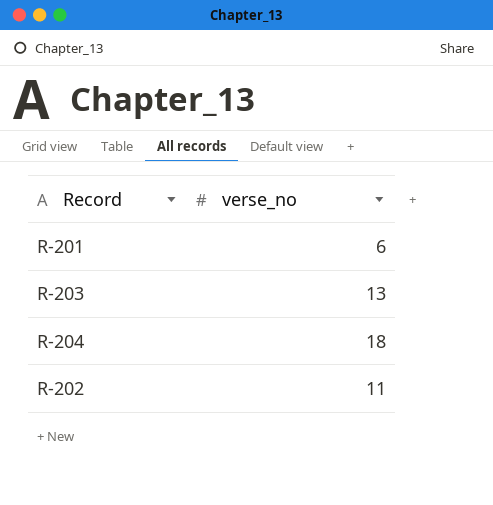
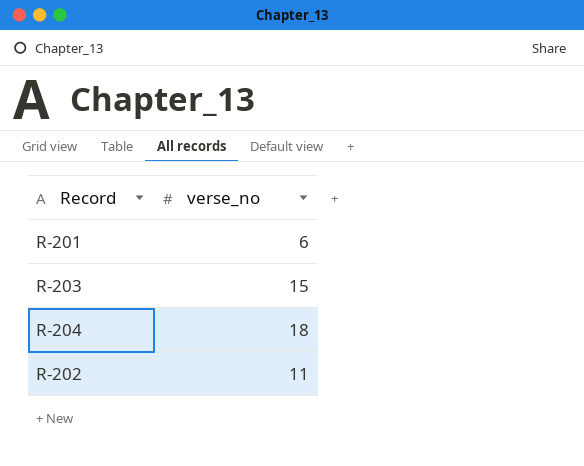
R-203 | verse_no: 13 -> 15

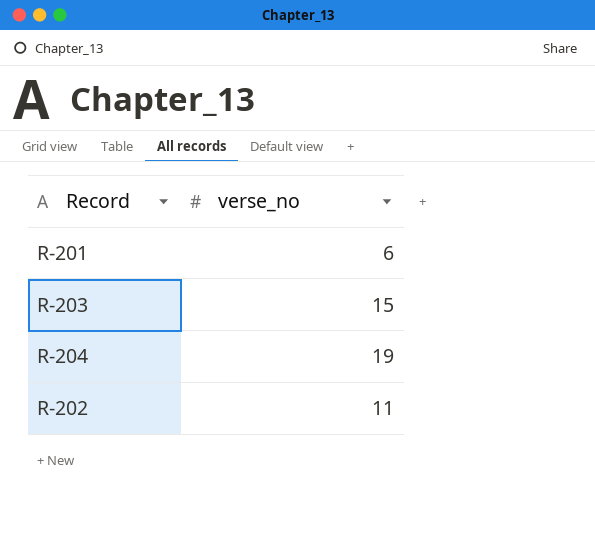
R-204 | verse_no: 18 -> 19

